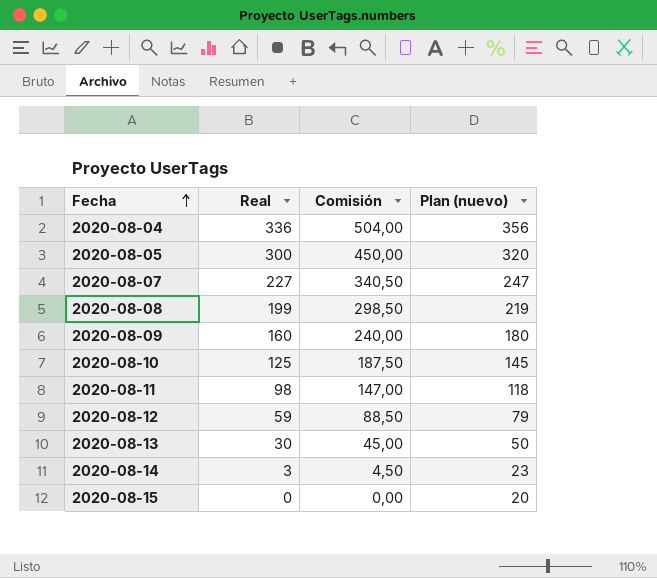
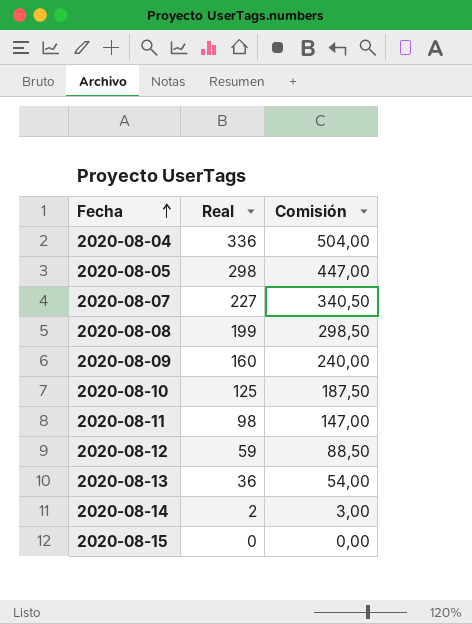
column Plan (nuevo) | formula: [Real] + 20 -> none
2020-08-05 | Real: 300 -> 298
2020-08-05 | Comisión: 450,00 -> 447,00
2020-08-13 | Real: 30 -> 36
2020-08-13 | Comisión: 45,00 -> 54,00
2020-08-14 | Real: 3 -> 2
2020-08-14 | Comisión: 4,50 -> 3,00

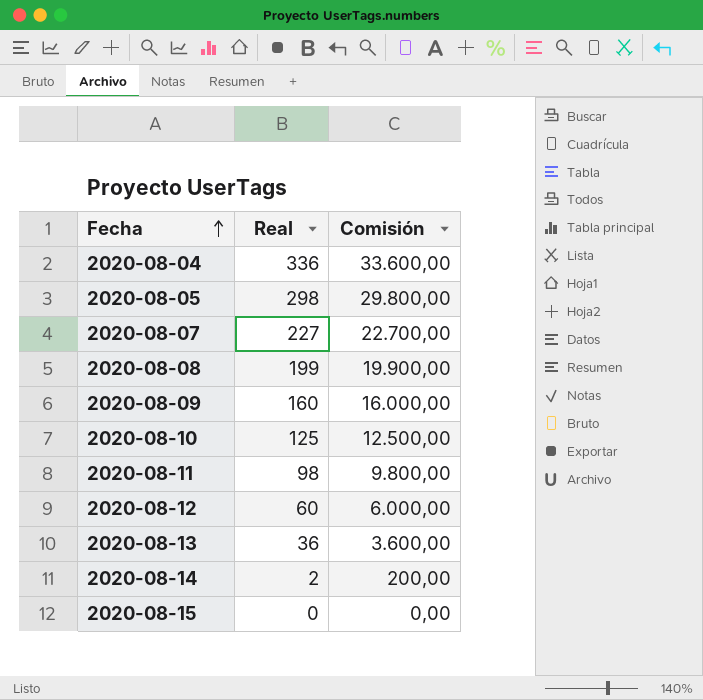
column Comisión | formula: [Real] * 1,5 -> [Real] * 100
2020-08-12 | Real: 59 -> 60

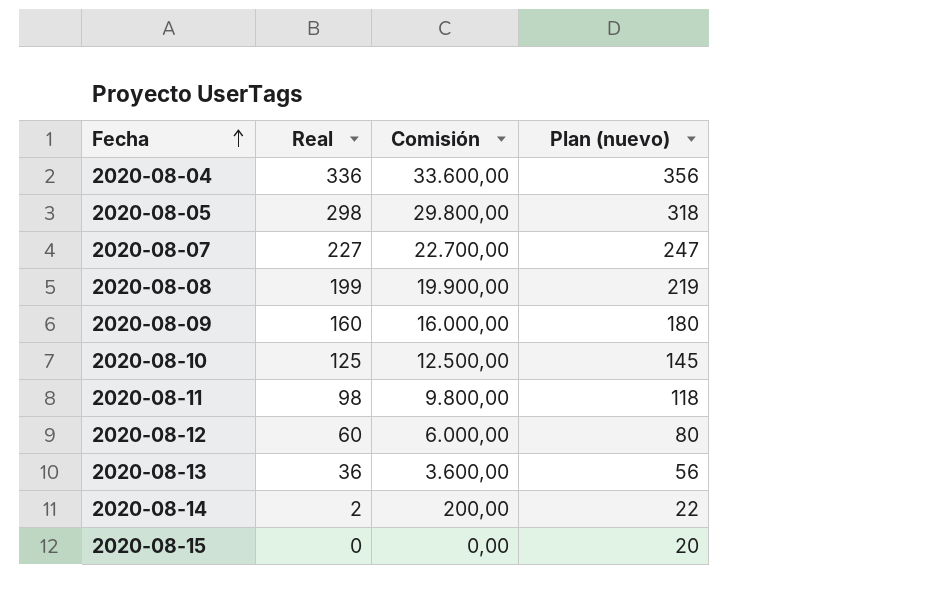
column Plan (nuevo) | formula: none -> [Real] + 20

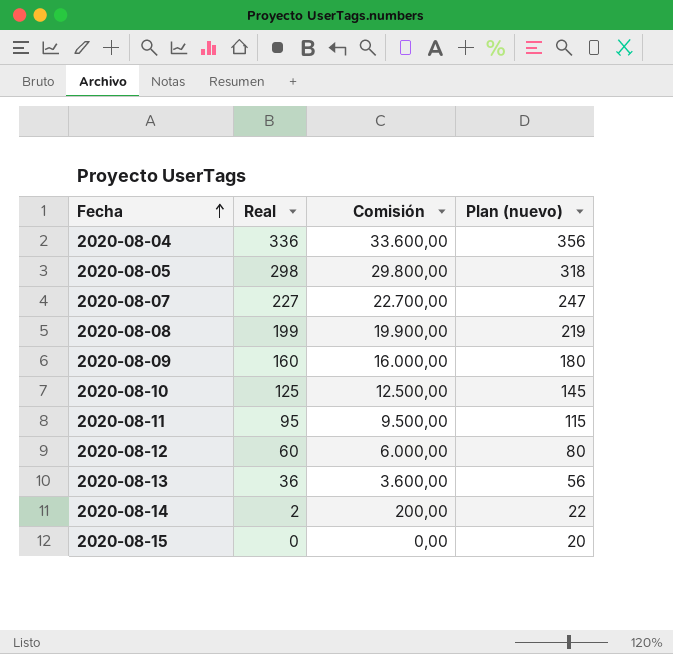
2020-08-11 | Real: 98 -> 95
2020-08-11 | Comisión: 9.800,00 -> 9.500,00
2020-08-11 | Plan (nuevo): 118 -> 115

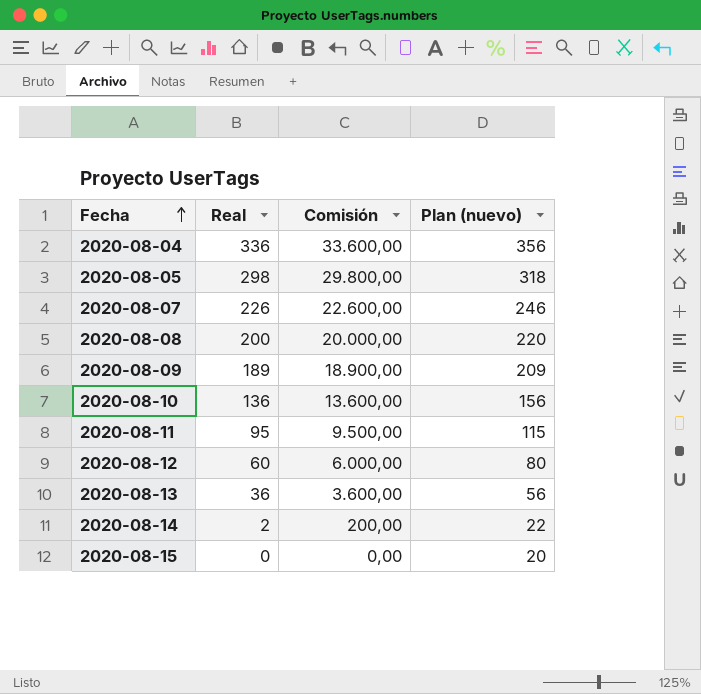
2020-08-07 | Real: 227 -> 226
2020-08-07 | Comisión: 22.700,00 -> 22.600,00
2020-08-07 | Plan (nuevo): 247 -> 246
2020-08-08 | Real: 199 -> 200
2020-08-08 | Comisión: 19.900,00 -> 20.000,00
2020-08-08 | Plan (nuevo): 219 -> 220
2020-08-09 | Real: 160 -> 189
2020-08-09 | Comisión: 16.000,00 -> 18.900,00
2020-08-09 | Plan (nuevo): 180 -> 209
2020-08-10 | Real: 125 -> 136
2020-08-10 | Comisión: 12.500,00 -> 13.600,00
2020-08-10 | Plan (nuevo): 145 -> 156

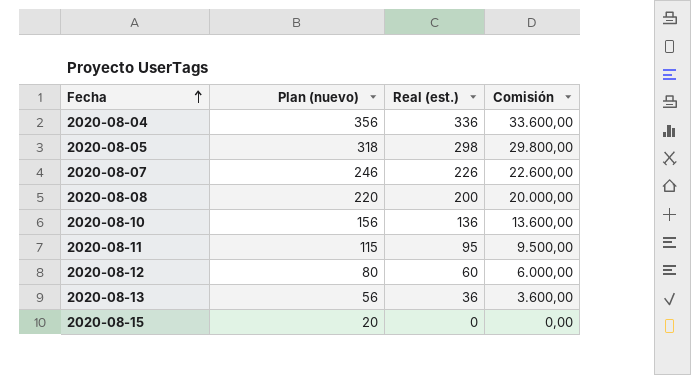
column Plan (nuevo) | position: 4 -> 2
column name: Real -> Real (est.)
row 2020-08-09: 189 | 18.900,00 | 209 -> none
row 2020-08-14: 2 | 200,00 | 22 -> none

